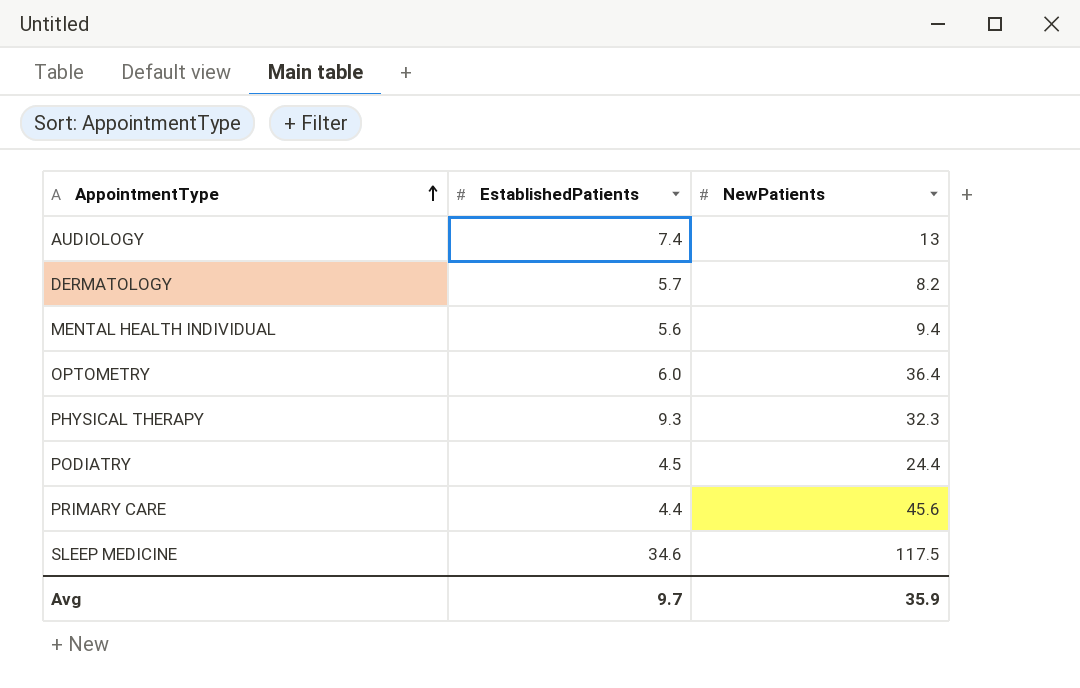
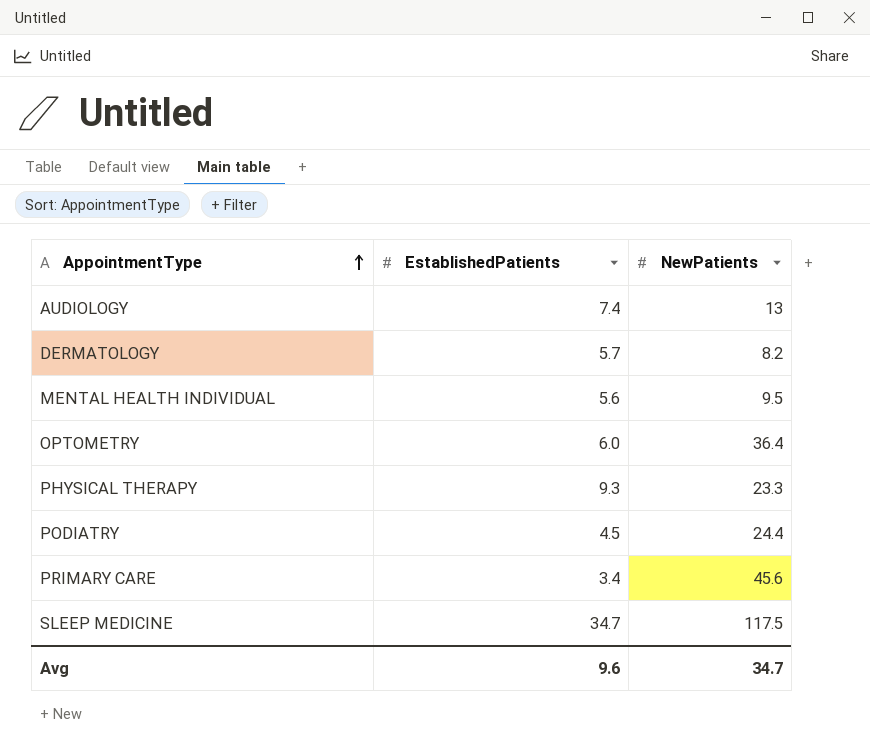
MENTAL HEALTH INDIVIDUAL | NewPatients: 9.4 -> 9.5
PHYSICAL THERAPY | NewPatients: 32.3 -> 23.3
PRIMARY CARE | EstablishedPatients: 4.4 -> 3.4
SLEEP MEDICINE | EstablishedPatients: 34.6 -> 34.7
Avg | EstablishedPatients: 9.7 -> 9.6
Avg | NewPatients: 35.9 -> 34.7

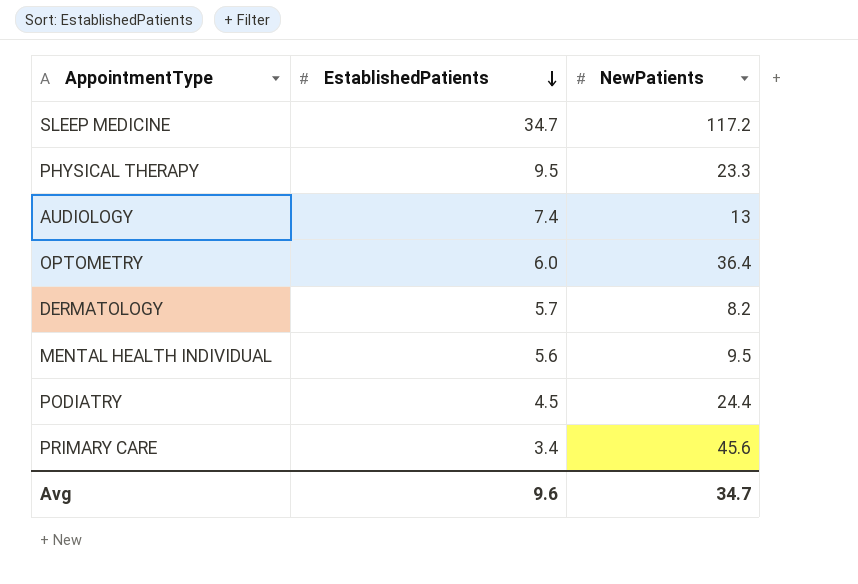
row order: AppointmentType ascending -> EstablishedPatients descending
SLEEP MEDICINE | NewPatients: 117.5 -> 117.2
PHYSICAL THERAPY | EstablishedPatients: 9.3 -> 9.5

